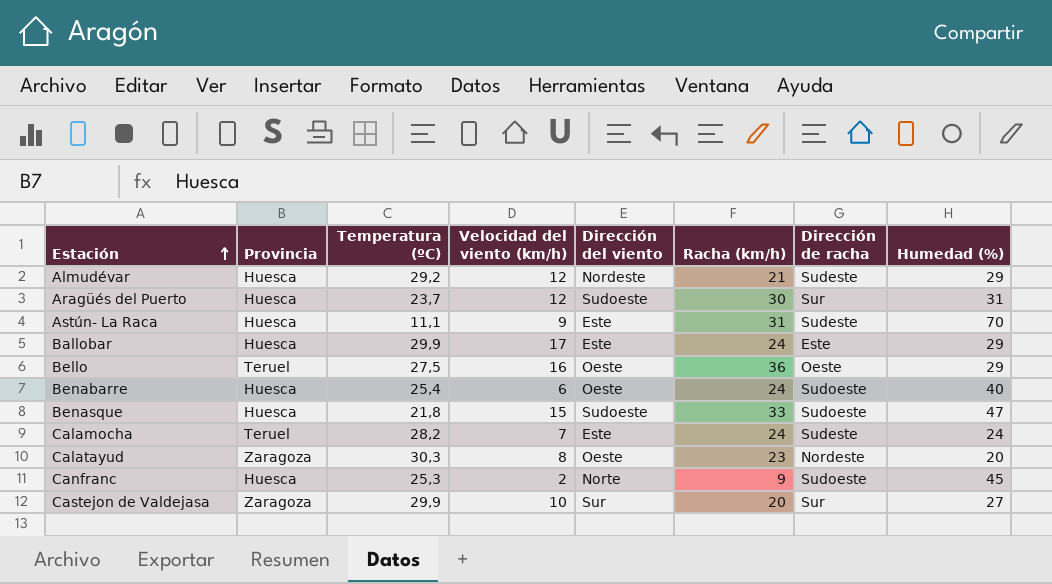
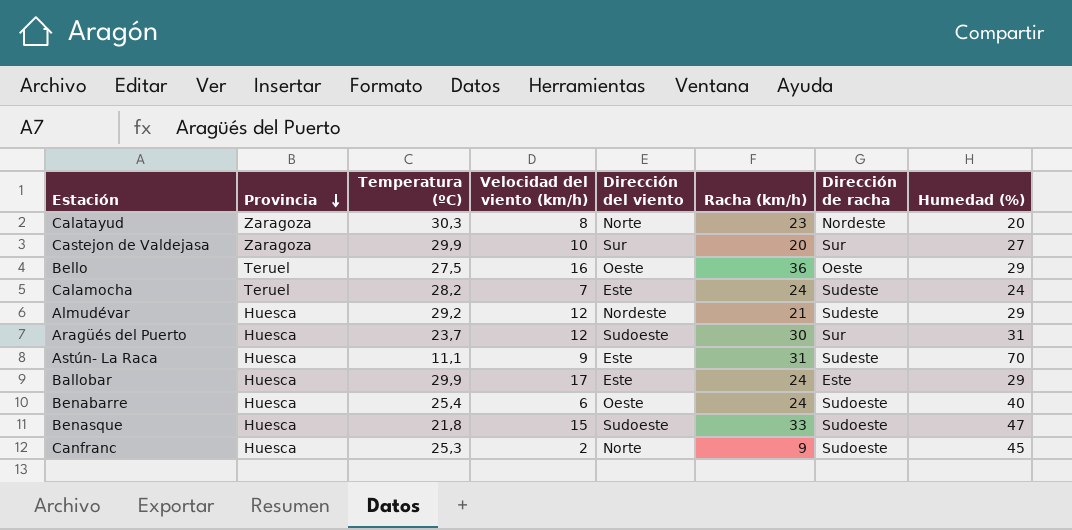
row order: Estación ascending -> Provincia descending
Calatayud | Dirección del viento: Oeste -> Norte

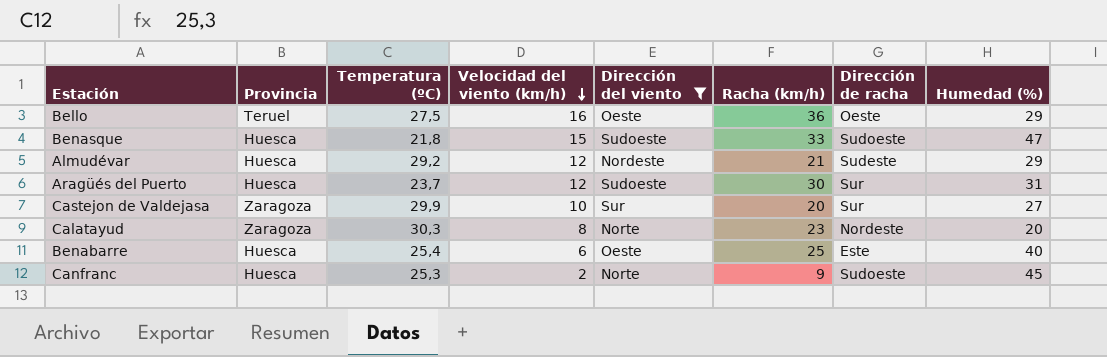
filter: none -> Dirección del viento != Este
row order: Provincia descending -> Velocidad del viento (km/h) descending
Benabarre | Racha (km/h): 24 -> 25
Benabarre | Dirección de racha: Sudoeste -> Este

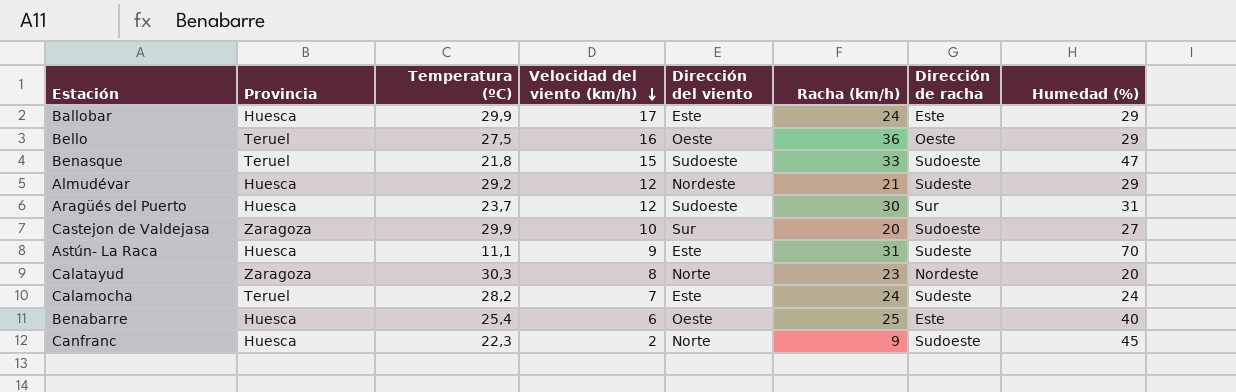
filter: Dirección del viento != Este -> none
Benasque | Provincia: Huesca -> Teruel
Castejon de Valdejasa | Dirección de racha: Sur -> Sudoeste
Canfranc | Temperatura (ºC): 25,3 -> 22,3

